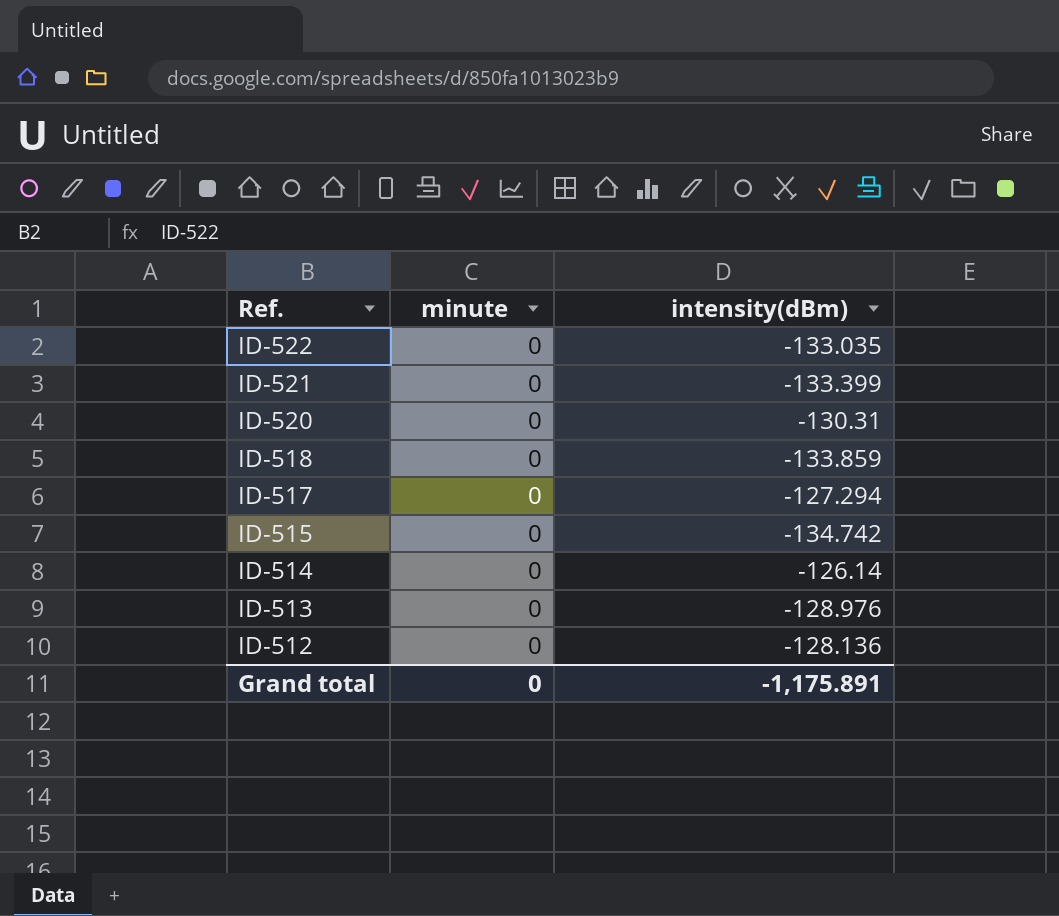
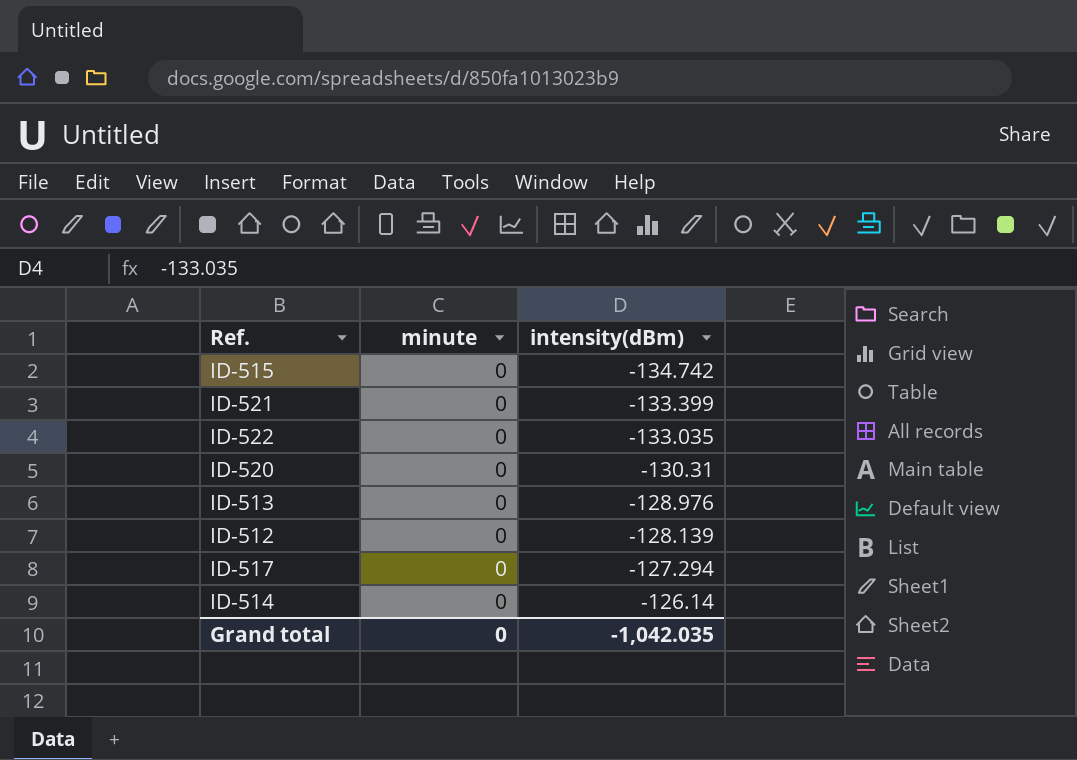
row order: Ref. descending -> intensity(dBm) ascending
row ID-518: 0 | -133.859 -> none
ID-512 | intensity(dBm): -128.136 -> -128.139
Grand total | intensity(dBm): -1,175.891 -> -1,042.035

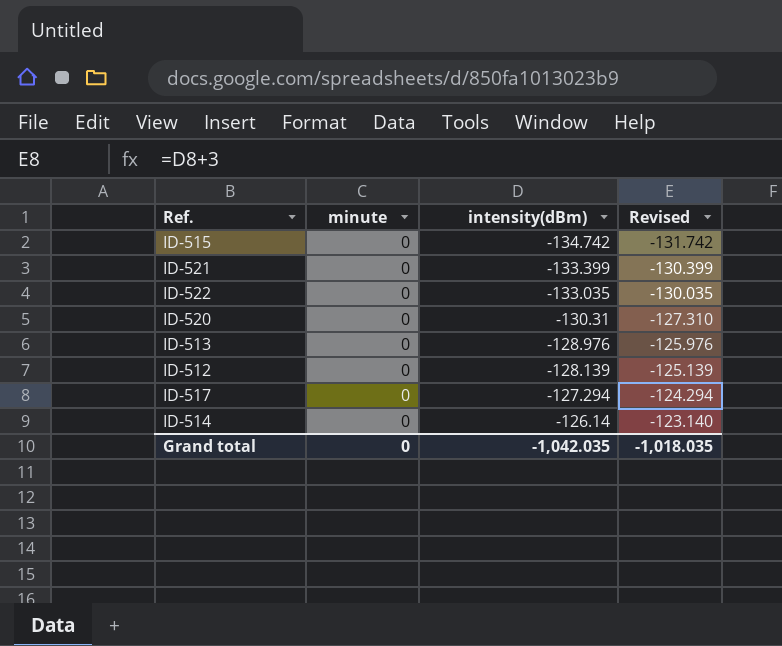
column Revised | formula: none -> [intensity(dBm)] + 3

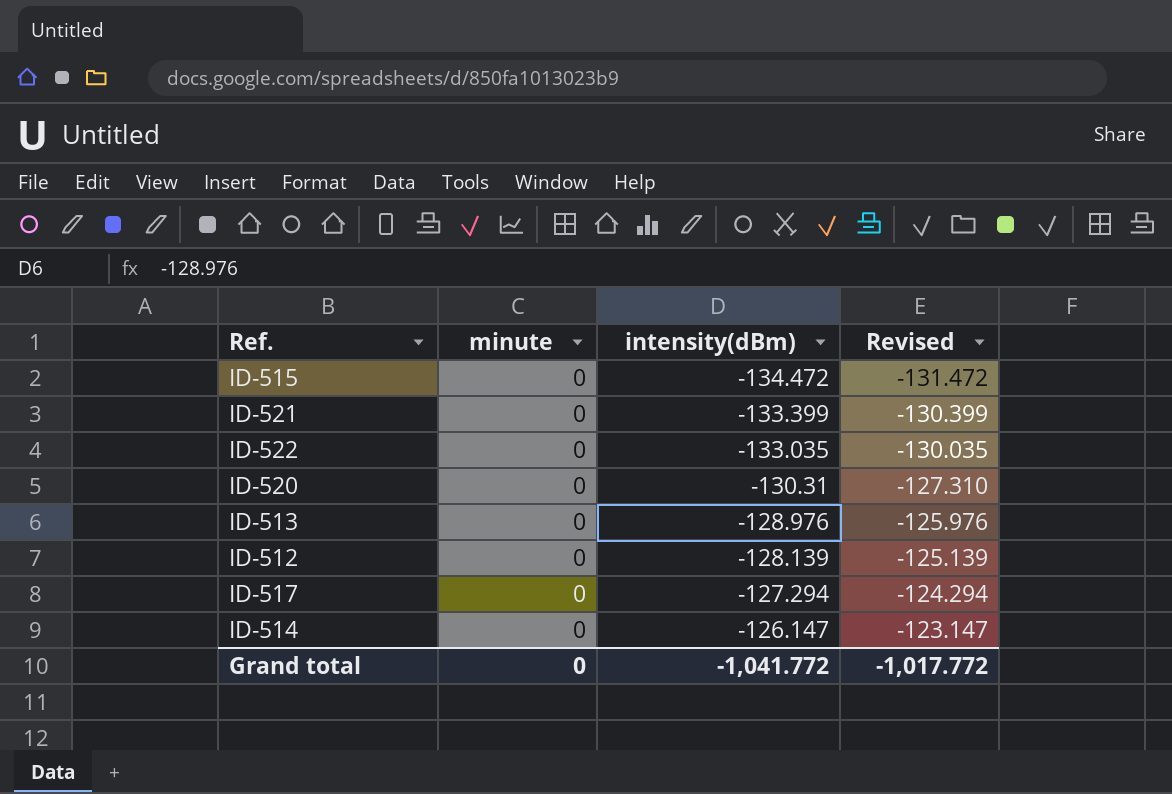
ID-515 | intensity(dBm): -134.742 -> -134.472
ID-515 | Revised: -131.742 -> -131.472
ID-514 | intensity(dBm): -126.14 -> -126.147
ID-514 | Revised: -123.140 -> -123.147
Grand total | intensity(dBm): -1,042.035 -> -1,041.772
Grand total | Revised: -1,018.035 -> -1,017.772

